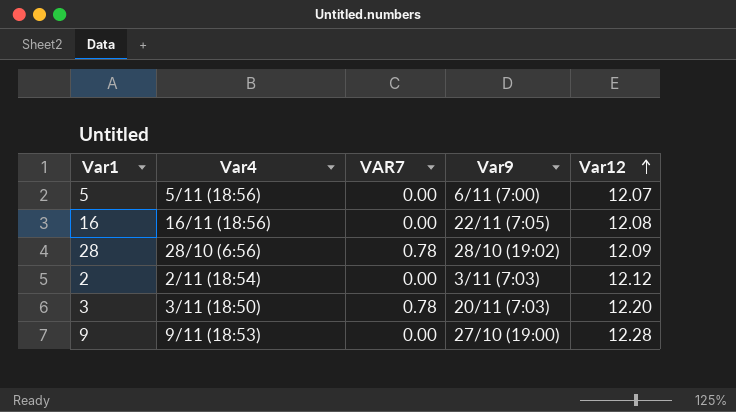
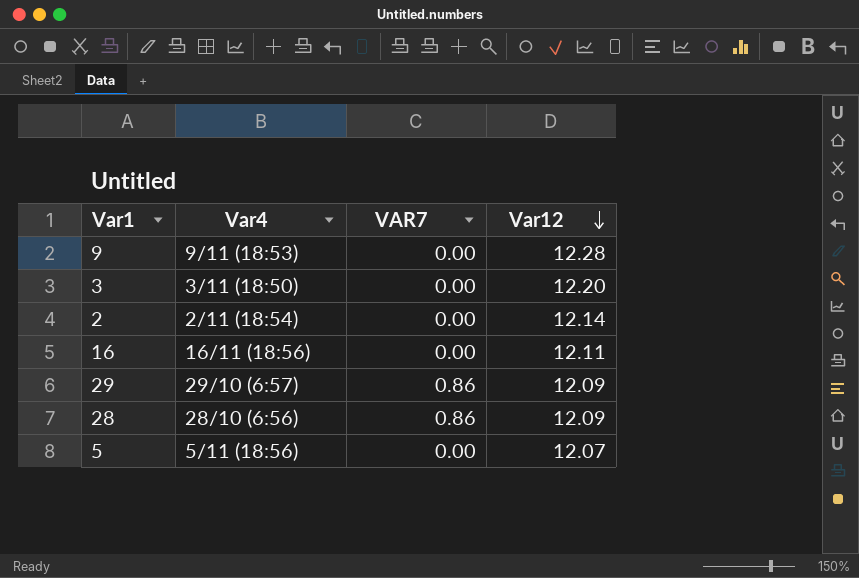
row order: Var12 ascending -> Var12 descending
column Var9 | position: 4 -> none
3 | VAR7: 0.78 -> 0.00
2 | Var12: 12.12 -> 12.14
16 | Var12: 12.08 -> 12.11
row 29: none -> 29/10 (6:57) | 0.86 | 12.09
28 | VAR7: 0.78 -> 0.86

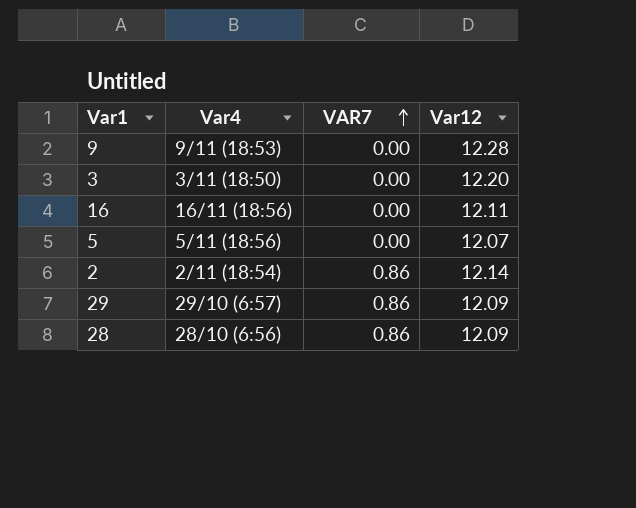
row order: Var12 descending -> VAR7 ascending
2 | VAR7: 0.00 -> 0.86

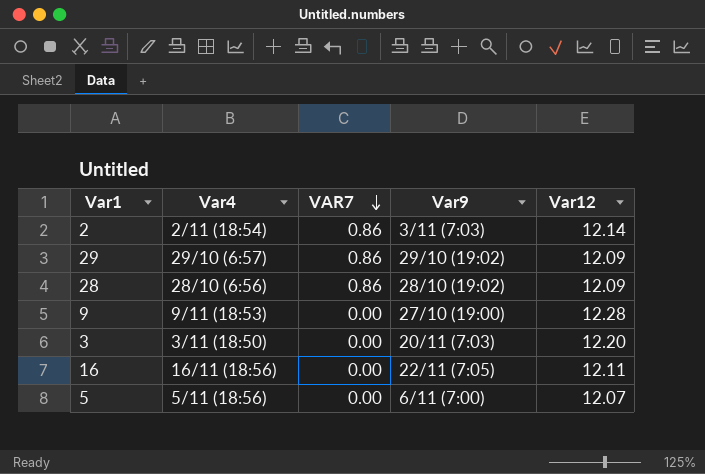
row order: VAR7 ascending -> VAR7 descending
column Var9 | position: none -> 4

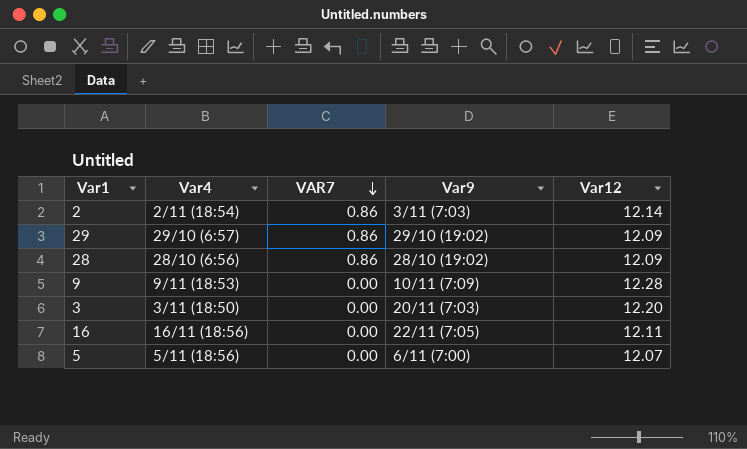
9 | Var9: 27/10 (19:00) -> 10/11 (7:09)

